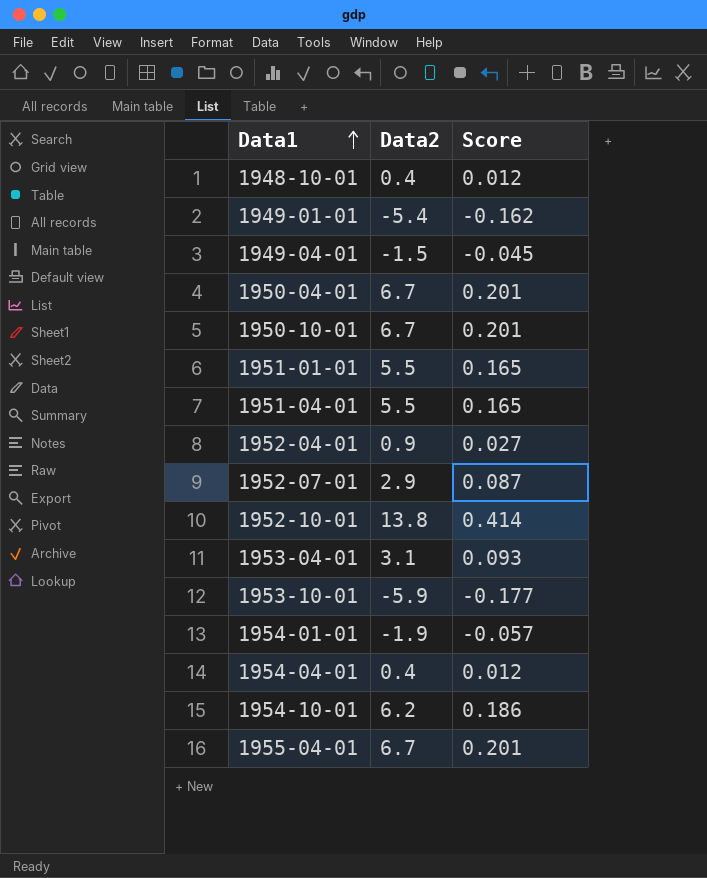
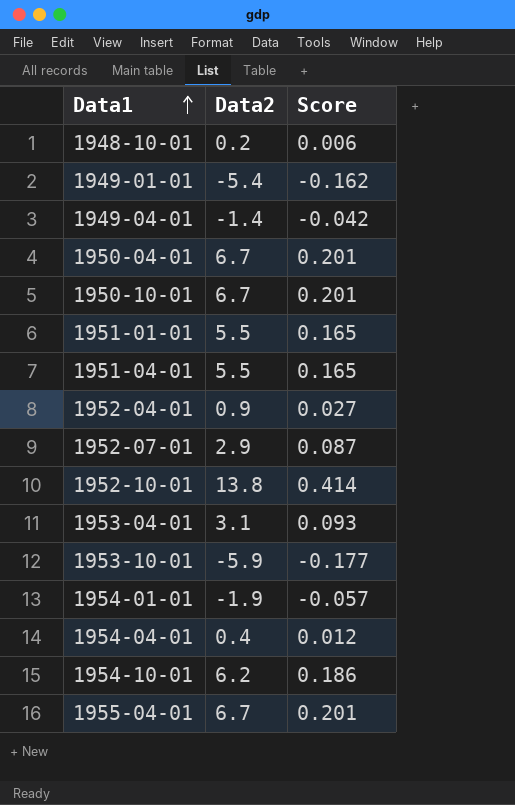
1948-10-01 | Data2: 0.4 -> 0.2
1948-10-01 | Score: 0.012 -> 0.006
1949-04-01 | Data2: -1.5 -> -1.4
1949-04-01 | Score: -0.045 -> -0.042

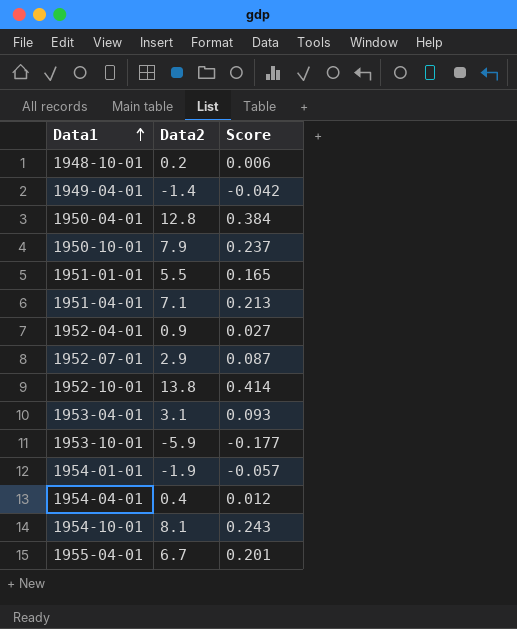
row 1949-01-01: -5.4 | -0.162 -> none
1950-04-01 | Data2: 6.7 -> 12.8
1950-04-01 | Score: 0.201 -> 0.384
1950-10-01 | Data2: 6.7 -> 7.9
1950-10-01 | Score: 0.201 -> 0.237
1951-04-01 | Data2: 5.5 -> 7.1
1951-04-01 | Score: 0.165 -> 0.213
1954-10-01 | Data2: 6.2 -> 8.1
1954-10-01 | Score: 0.186 -> 0.243

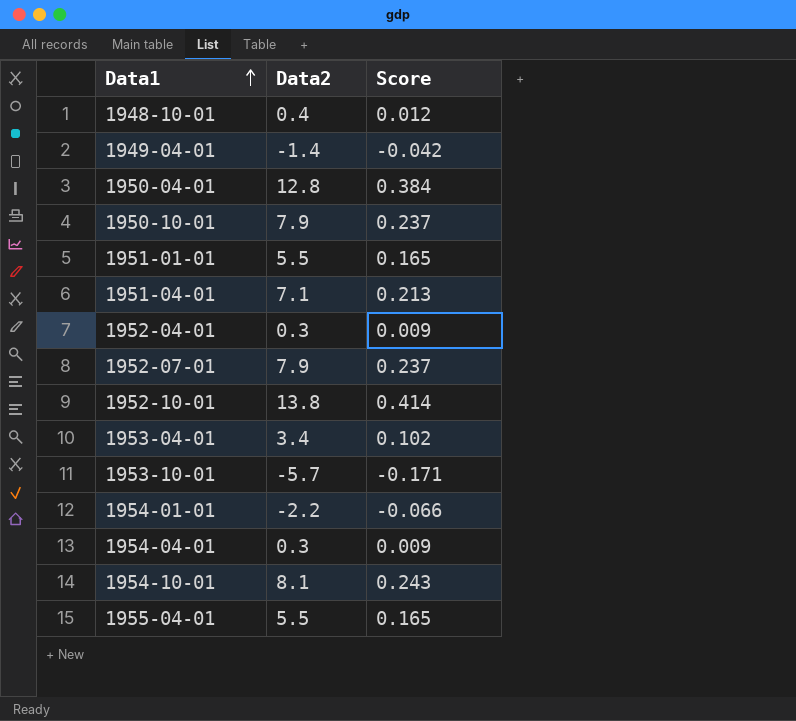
1948-10-01 | Data2: 0.2 -> 0.4
1948-10-01 | Score: 0.006 -> 0.012
1952-04-01 | Data2: 0.9 -> 0.3
1952-04-01 | Score: 0.027 -> 0.009
1952-07-01 | Data2: 2.9 -> 7.9
1952-07-01 | Score: 0.087 -> 0.237
1953-04-01 | Data2: 3.1 -> 3.4
1953-04-01 | Score: 0.093 -> 0.102
1953-10-01 | Data2: -5.9 -> -5.7
1953-10-01 | Score: -0.177 -> -0.171
1954-01-01 | Data2: -1.9 -> -2.2
1954-01-01 | Score: -0.057 -> -0.066
1954-04-01 | Data2: 0.4 -> 0.3
1954-04-01 | Score: 0.012 -> 0.009
1955-04-01 | Data2: 6.7 -> 5.5
1955-04-01 | Score: 0.201 -> 0.165

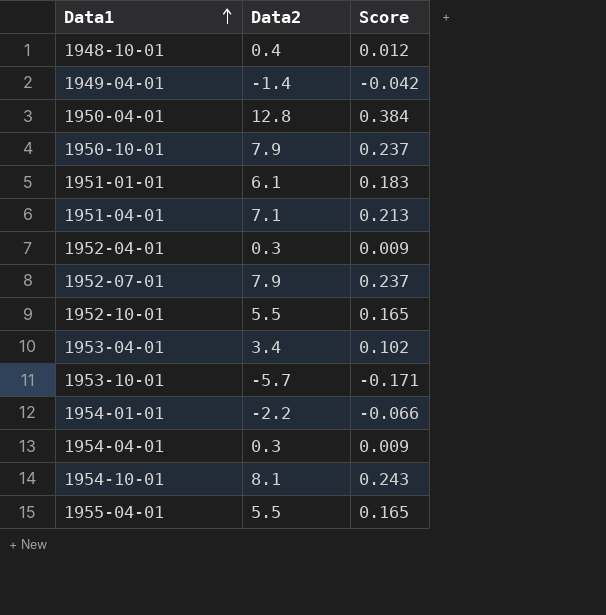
1951-01-01 | Data2: 5.5 -> 6.1
1951-01-01 | Score: 0.165 -> 0.183
1952-10-01 | Data2: 13.8 -> 5.5
1952-10-01 | Score: 0.414 -> 0.165

